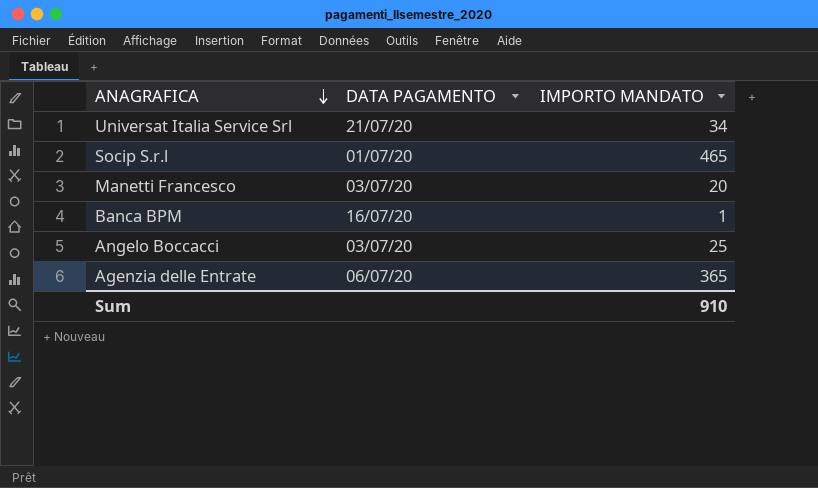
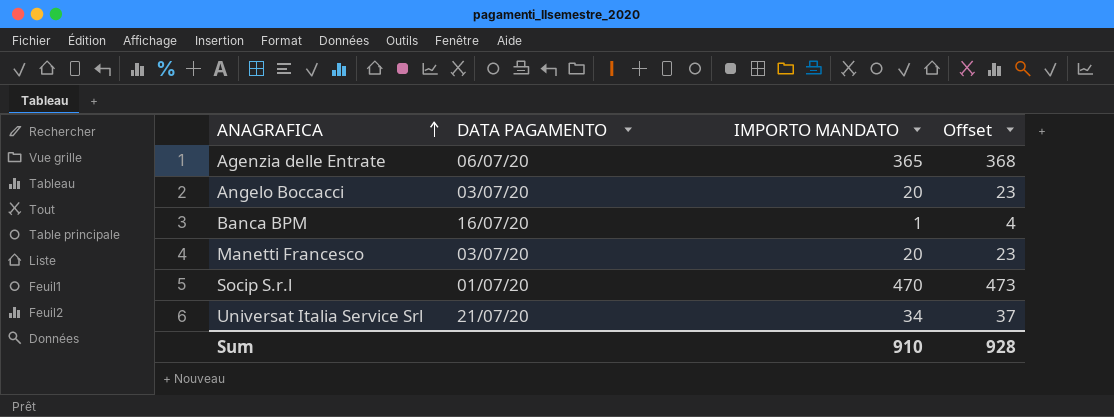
row order: ANAGRAFICA descending -> ANAGRAFICA ascending
column Offset | formula: none -> [IMPORTO MANDATO] + 3
Angelo Boccacci | IMPORTO MANDATO: 25 -> 20
Socip S.r.l | IMPORTO MANDATO: 465 -> 470

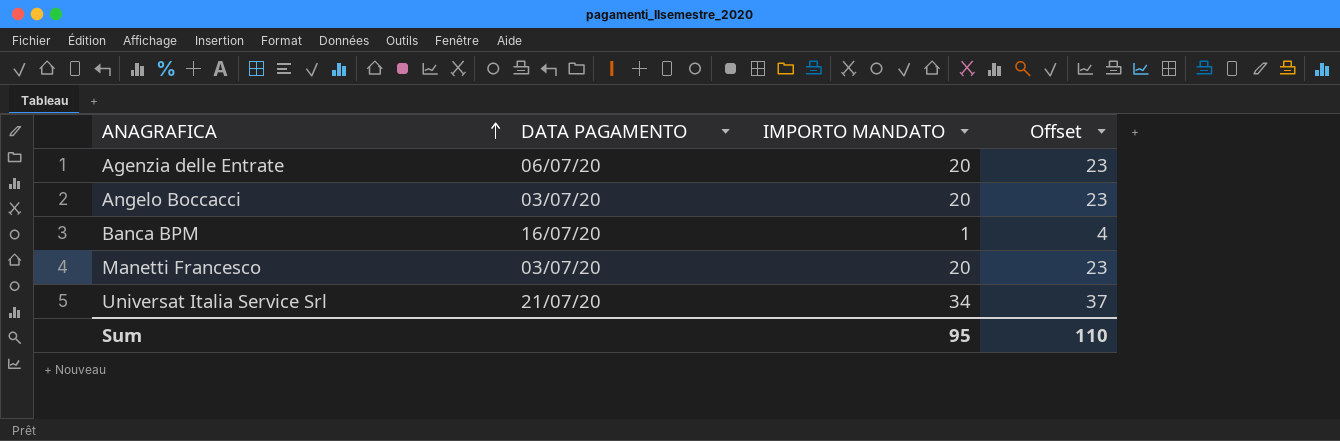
row Socip S.r.l: 01/07/20 | 470 | 473 -> none
Agenzia delle Entrate | IMPORTO MANDATO: 365 -> 20
Agenzia delle Entrate | Offset: 368 -> 23
Sum | IMPORTO MANDATO: 910 -> 95
Sum | Offset: 928 -> 110

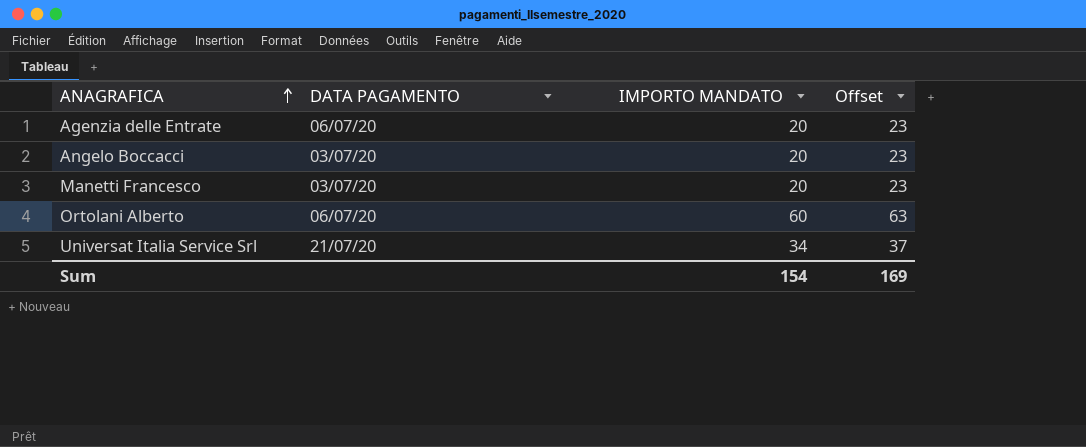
row Banca BPM: 16/07/20 | 1 | 4 -> none
row Ortolani Alberto: none -> 06/07/20 | 60 | 63
Sum | IMPORTO MANDATO: 95 -> 154
Sum | Offset: 110 -> 169

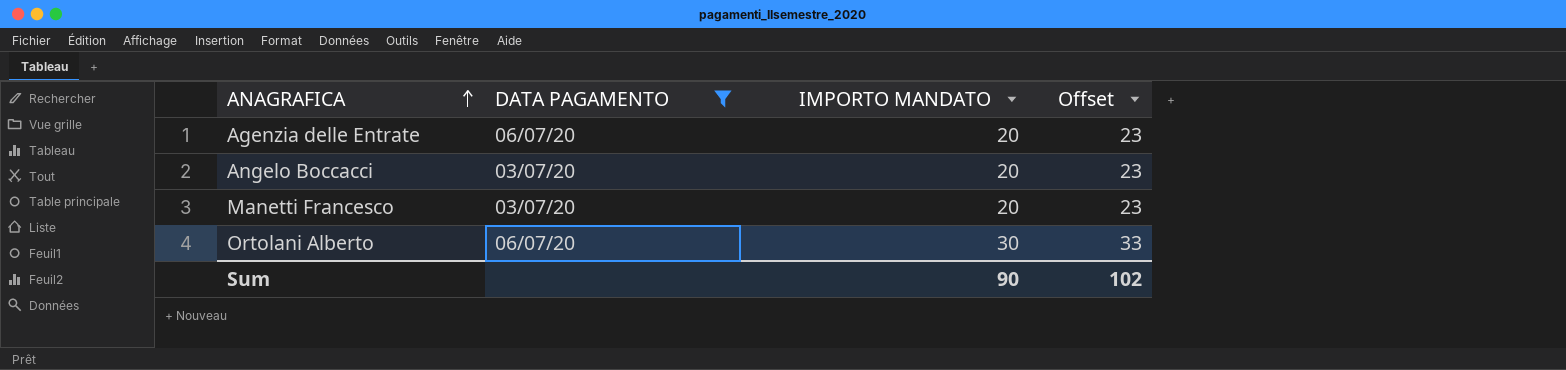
filter: none -> DATA PAGAMENTO != 21/07/20
Ortolani Alberto | IMPORTO MANDATO: 60 -> 30
Ortolani Alberto | Offset: 63 -> 33
Sum | IMPORTO MANDATO: 154 -> 90
Sum | Offset: 169 -> 102

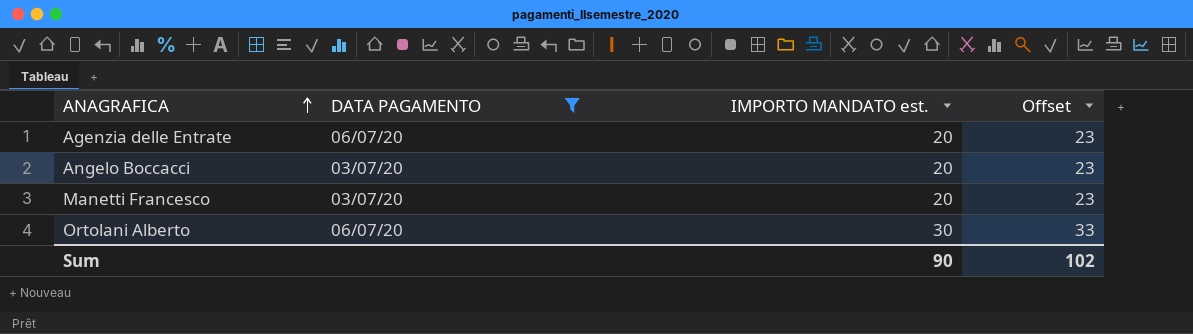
column name: IMPORTO MANDATO -> IMPORTO MANDATO est.

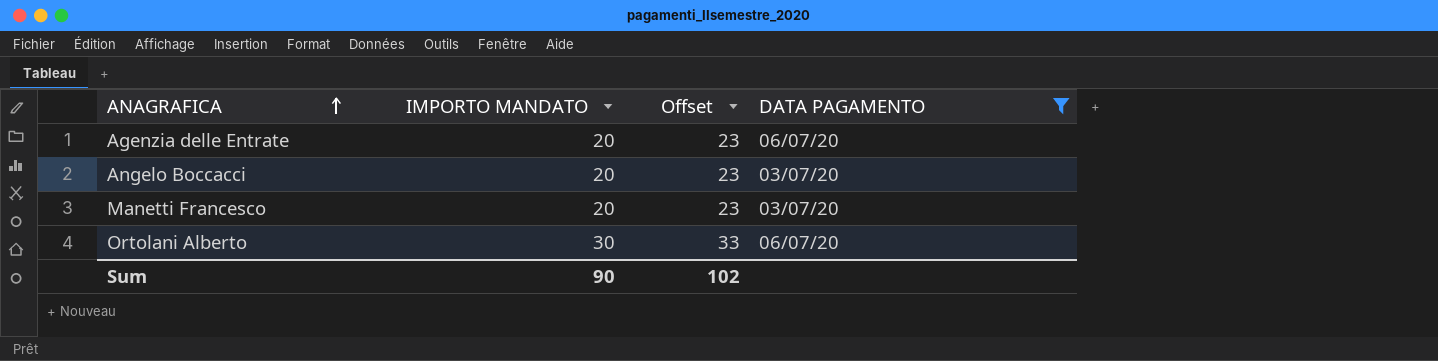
column name: IMPORTO MANDATO est. -> IMPORTO MANDATO
column DATA PAGAMENTO | position: 2 -> 4

